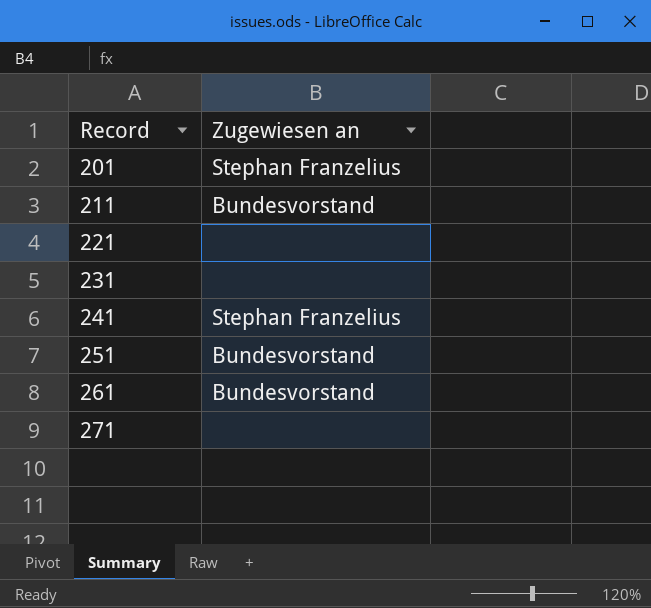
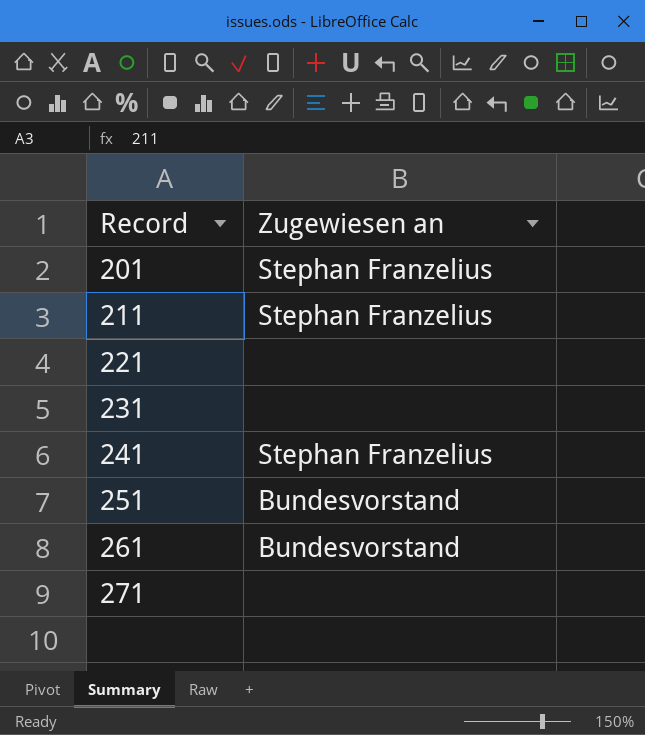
211 | Zugewiesen an: Bundesvorstand -> Stephan Franzelius

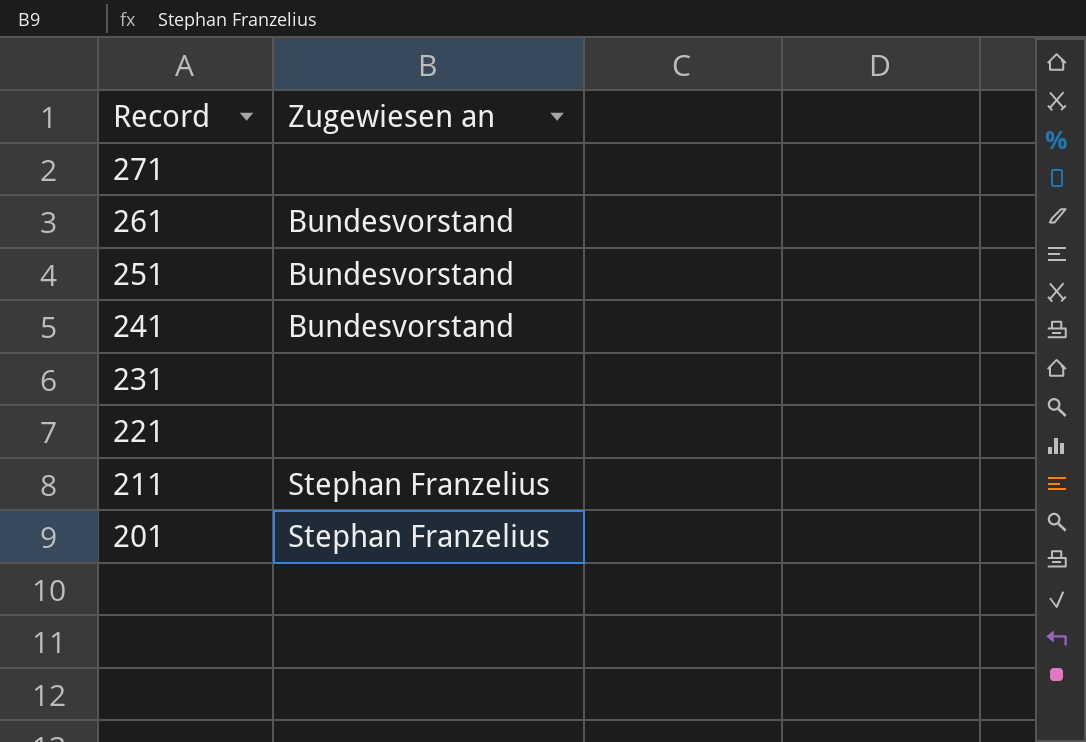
row order: Record ascending -> Record descending
241 | Zugewiesen an: Stephan Franzelius -> Bundesvorstand

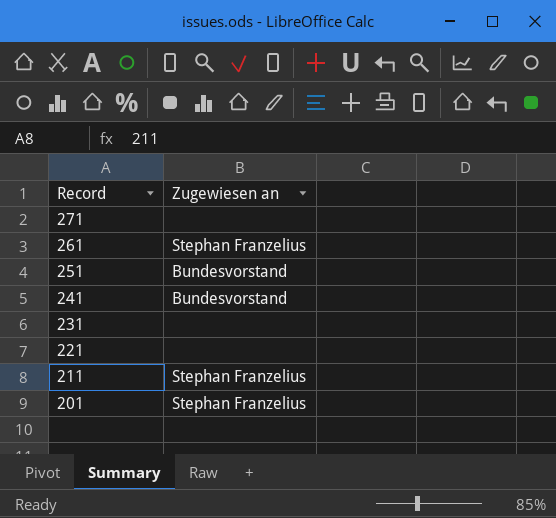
261 | Zugewiesen an: Bundesvorstand -> Stephan Franzelius

